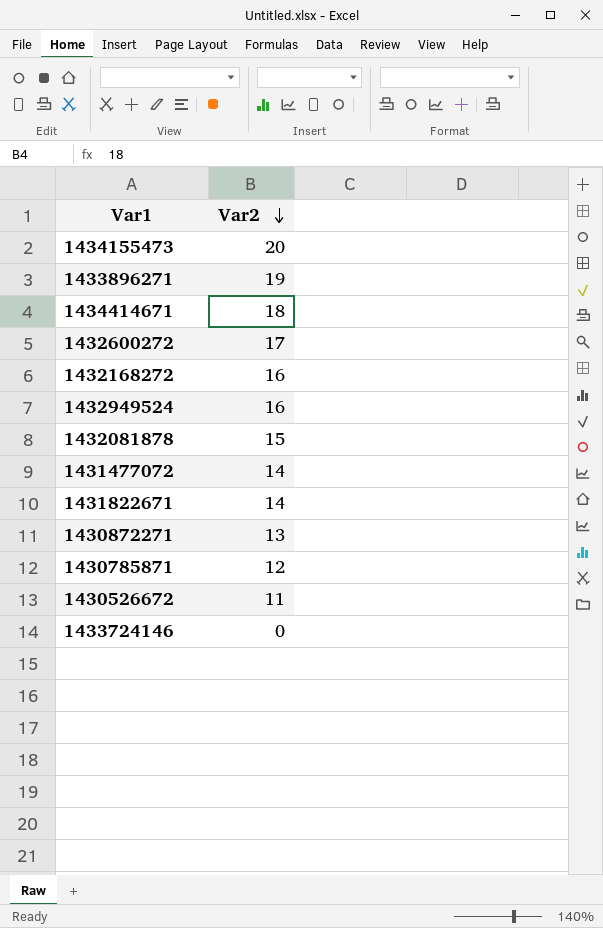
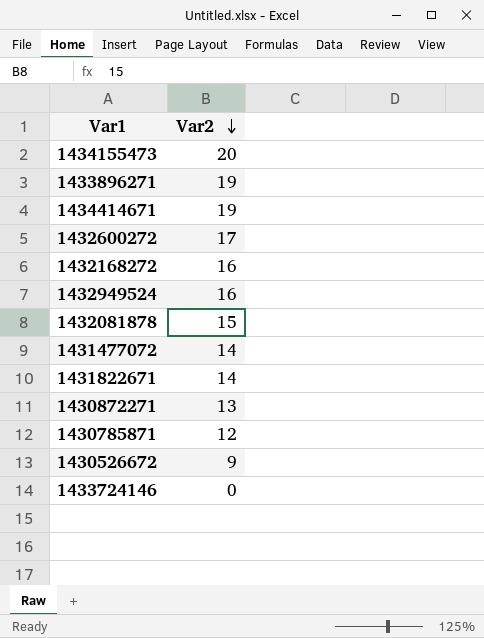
1434414671 | Var2: 18 -> 19
1430526672 | Var2: 11 -> 9

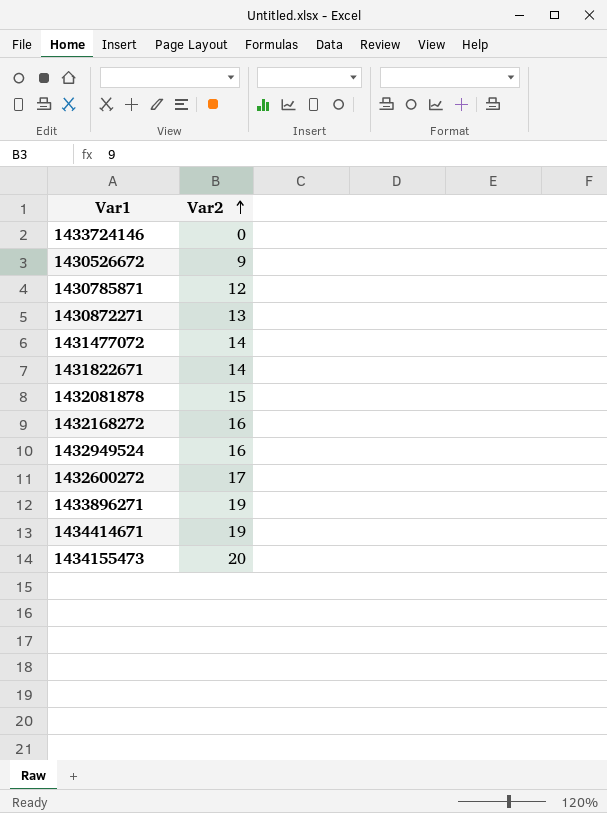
row order: Var2 descending -> Var2 ascending

